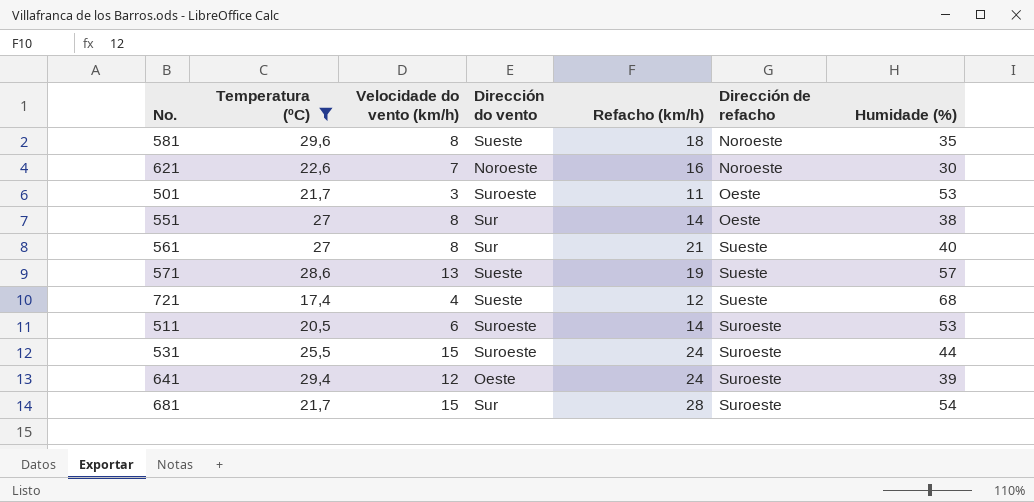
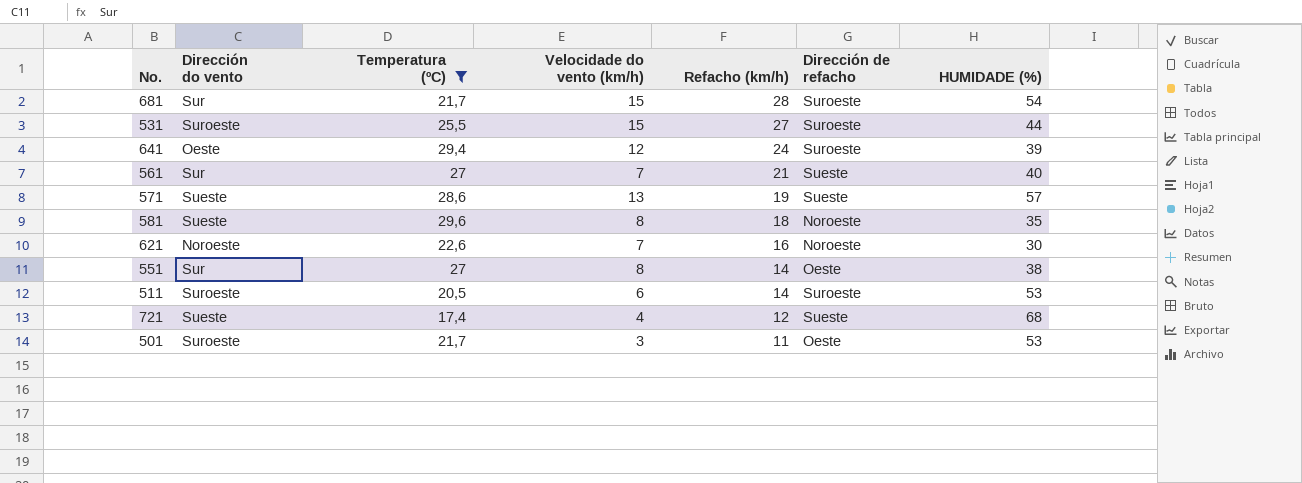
row order: Dirección de refacho ascending -> Refacho (km/h) descending
column Dirección do vento | position: 4 -> 2
column name: Humidade (%) -> HUMIDADE (%)
531 | Refacho (km/h): 24 -> 27
561 | Velocidade do vento (km/h): 8 -> 7

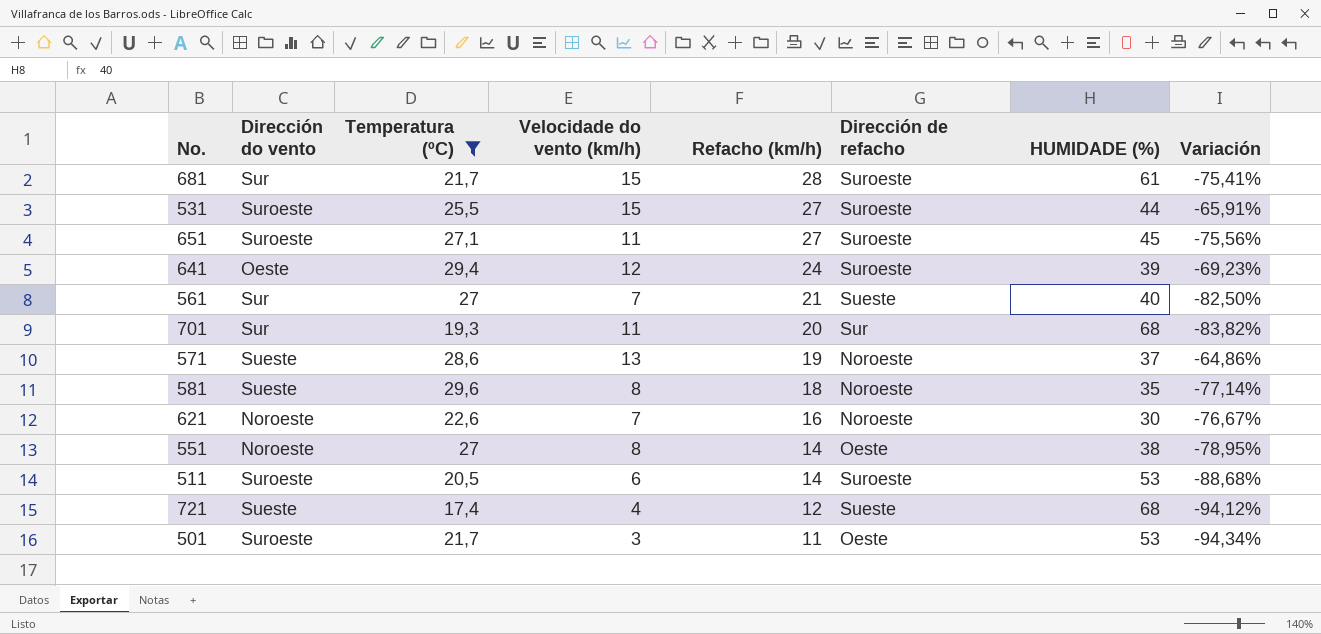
column Variación | formula: none -> ([Velocidade do vento (km/h)] - [HUMIDADE (%)]) / [HUMIDADE (%)]
681 | HUMIDADE (%): 54 -> 61
row 651: none -> Suroeste | 27,1 | 11 | 27 | Suroeste | 45 | -75,56%
row 701: none -> Sur | 19,3 | 11 | 20 | Sur | 68 | -83,82%
571 | Dirección de refacho: Sueste -> Noroeste
571 | HUMIDADE (%): 57 -> 37
551 | Dirección do vento: Sur -> Noroeste

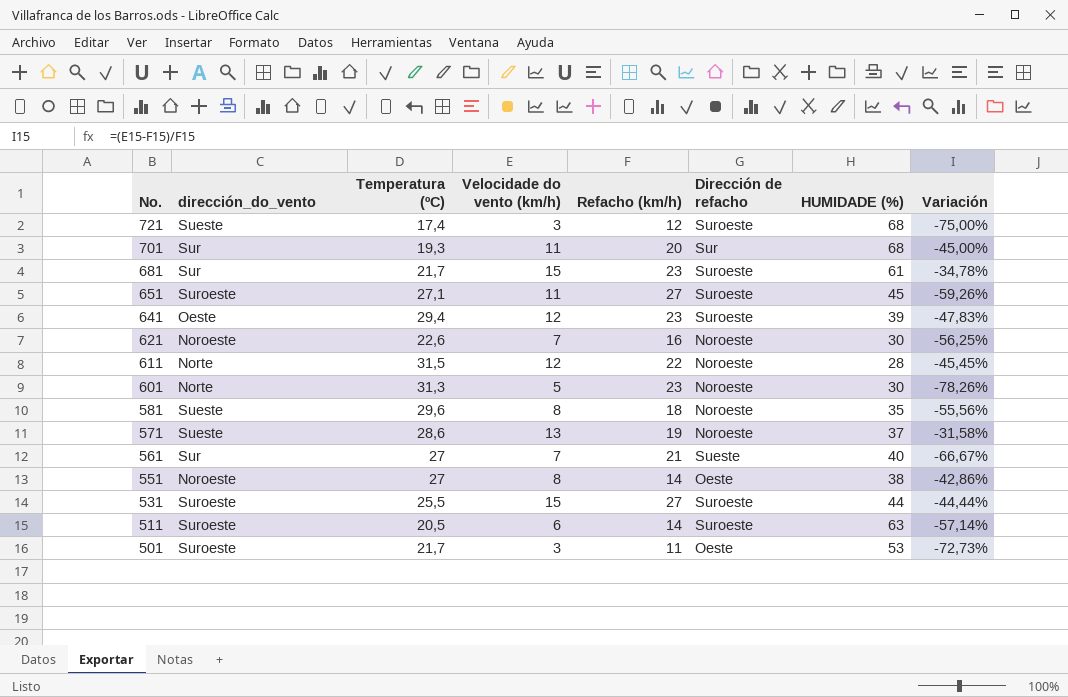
filter: Temperatura (ºC) <= 29,6 -> none
row order: Refacho (km/h) descending -> No. descending
column name: Dirección do vento -> dirección_do_vento
column Variación | formula: ([Velocidade do vento (km/h)] - [HUMIDADE (%)]) / [HUMIDADE (%)] -> ([Velocidade do vento (km/h)] - [Refacho (km/h)]) / [Refacho (km/h)]
721 | Velocidade do vento (km/h): 4 -> 3
721 | Dirección de refacho: Sueste -> Suroeste
681 | Refacho (km/h): 28 -> 23
641 | Refacho (km/h): 24 -> 23
511 | HUMIDADE (%): 53 -> 63

